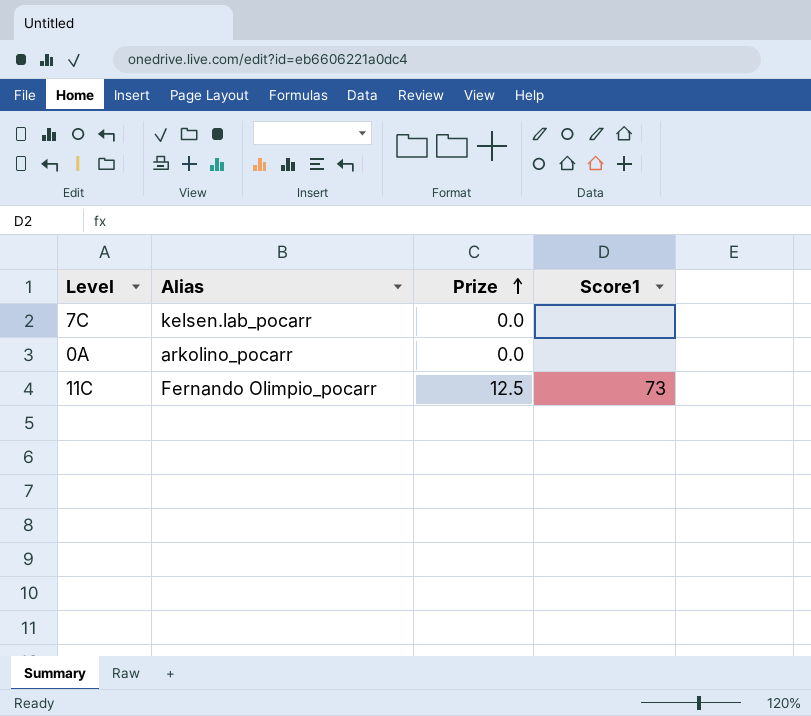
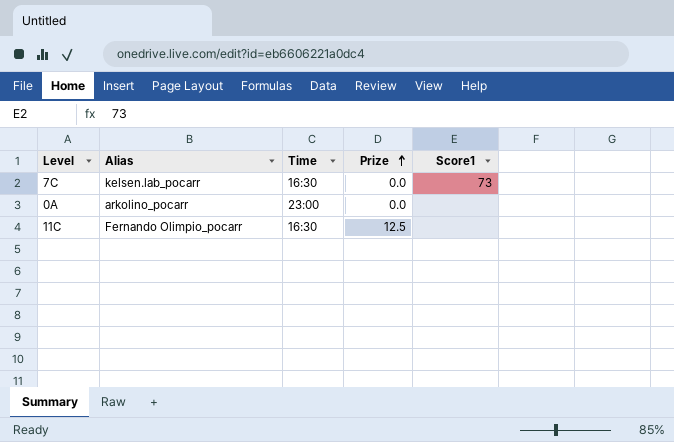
column Time | position: none -> 3
7C | Score1: none -> 73
11C | Score1: 73 -> none

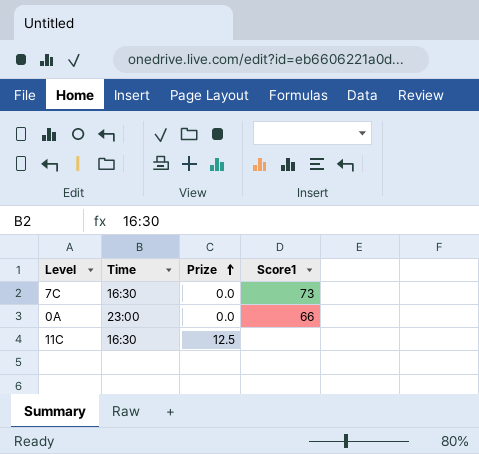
column Alias | position: 2 -> none
0A | Score1: none -> 66

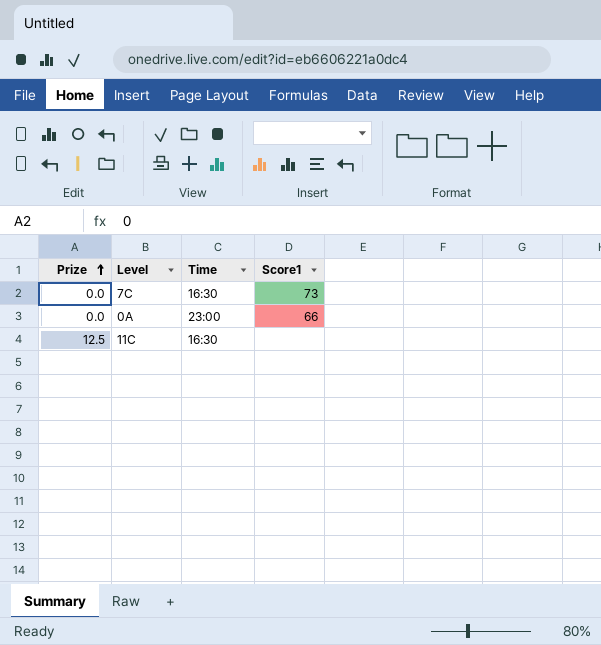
column Prize | position: 3 -> 1

